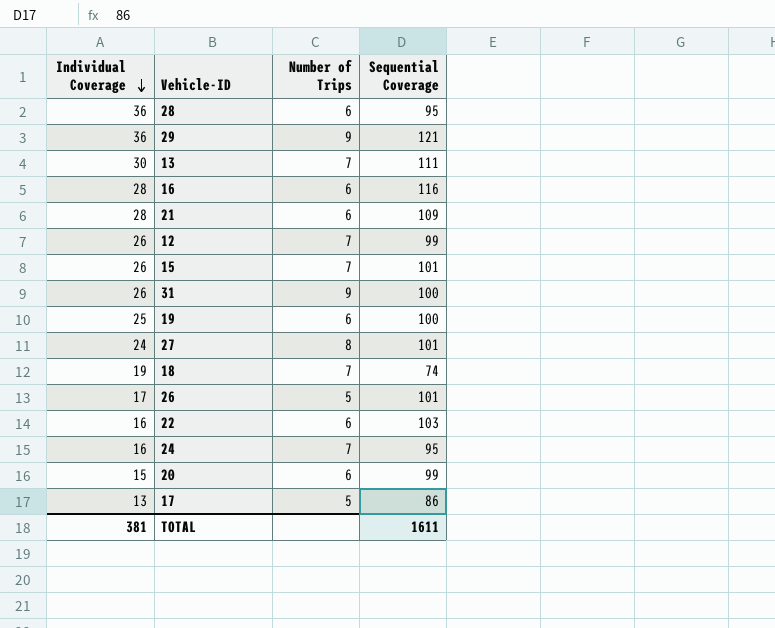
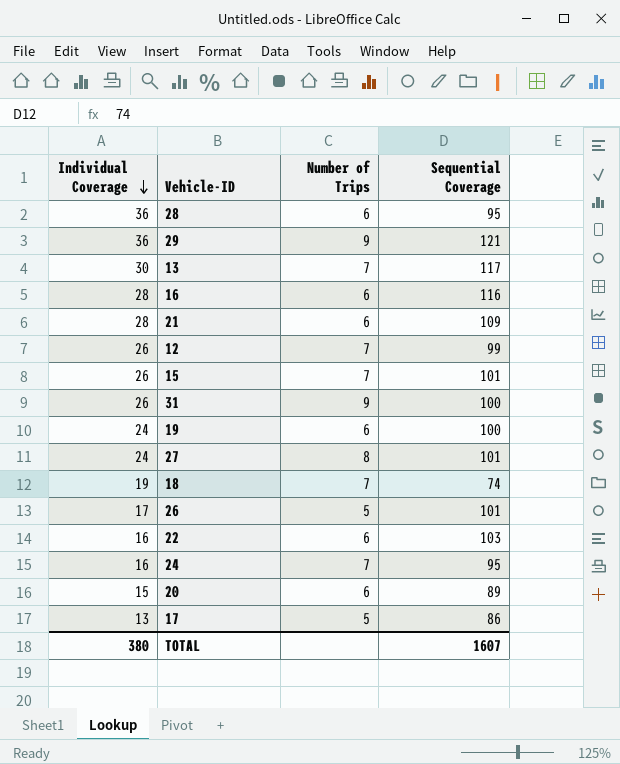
13 | Sequential Coverage: 111 -> 117
19 | Individual Coverage: 25 -> 24
20 | Sequential Coverage: 99 -> 89
TOTAL | Individual Coverage: 381 -> 380
TOTAL | Sequential Coverage: 1611 -> 1607

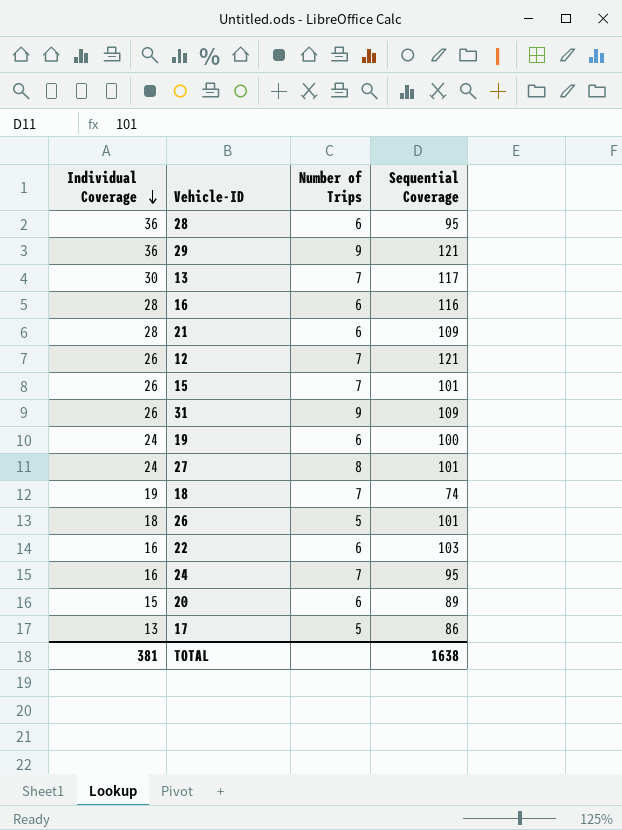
12 | Sequential Coverage: 99 -> 121
31 | Sequential Coverage: 100 -> 109
26 | Individual Coverage: 17 -> 18
TOTAL | Individual Coverage: 380 -> 381
TOTAL | Sequential Coverage: 1607 -> 1638

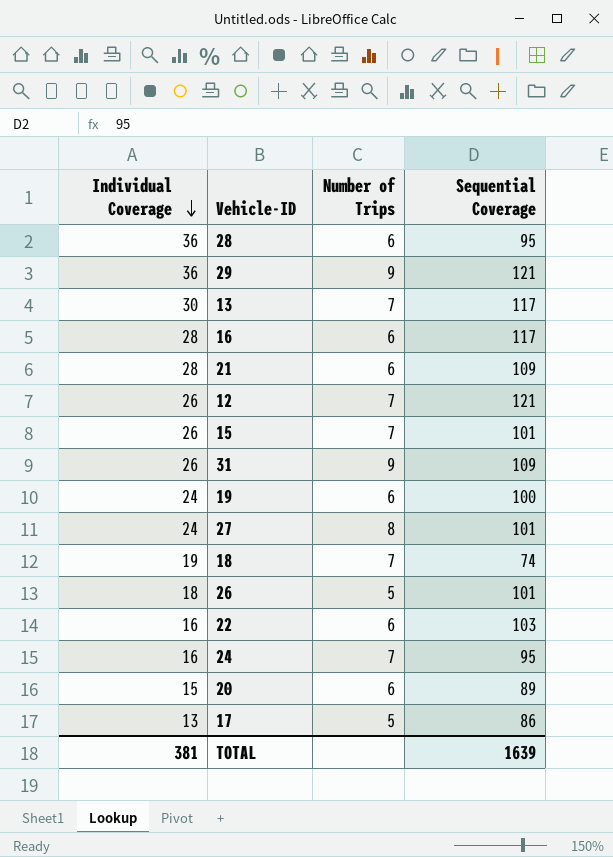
16 | Sequential Coverage: 116 -> 117
TOTAL | Sequential Coverage: 1638 -> 1639

